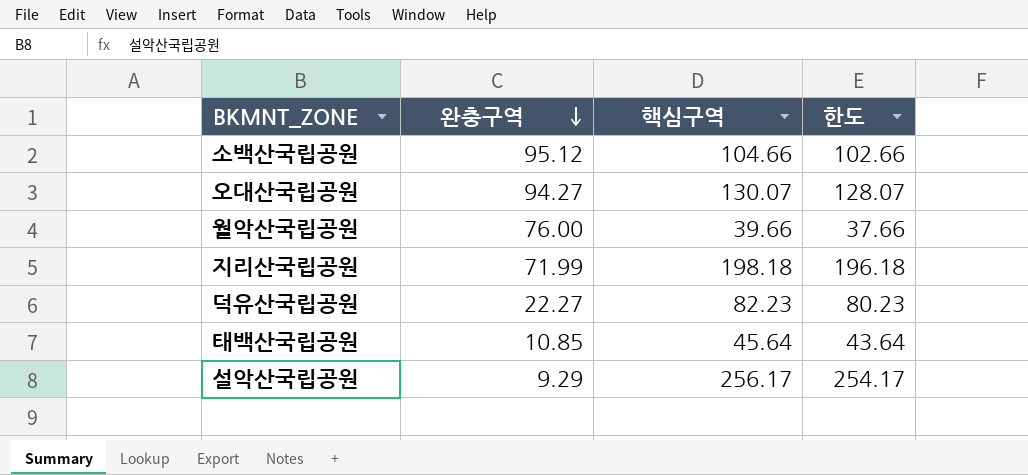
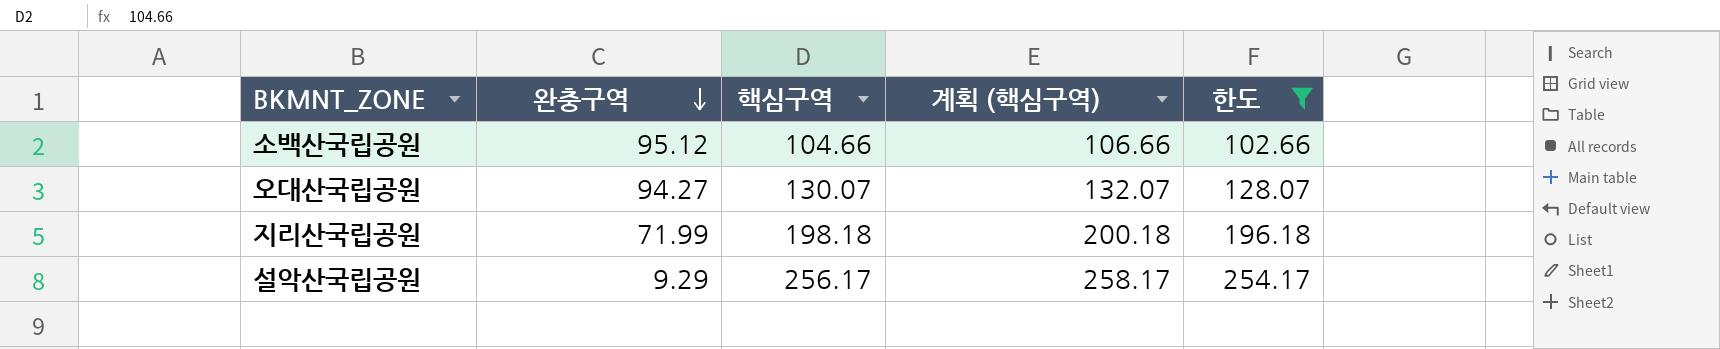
filter: none -> 한도 >= 102.66
column 계획 (핵심구역) | formula: none -> [핵심구역] + 2

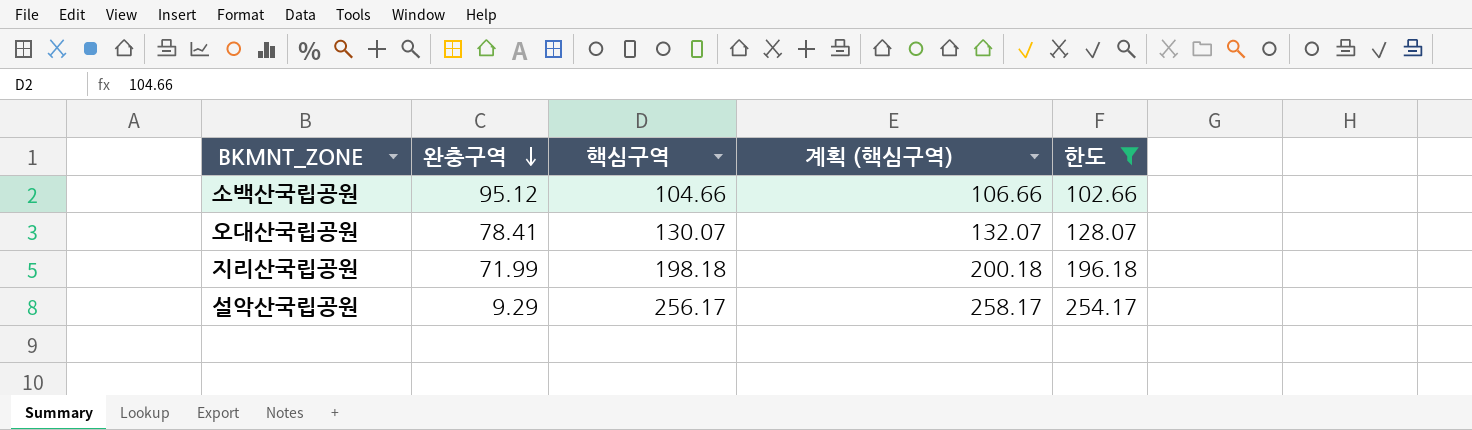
오대산국립공원 | 완충구역: 94.27 -> 78.41

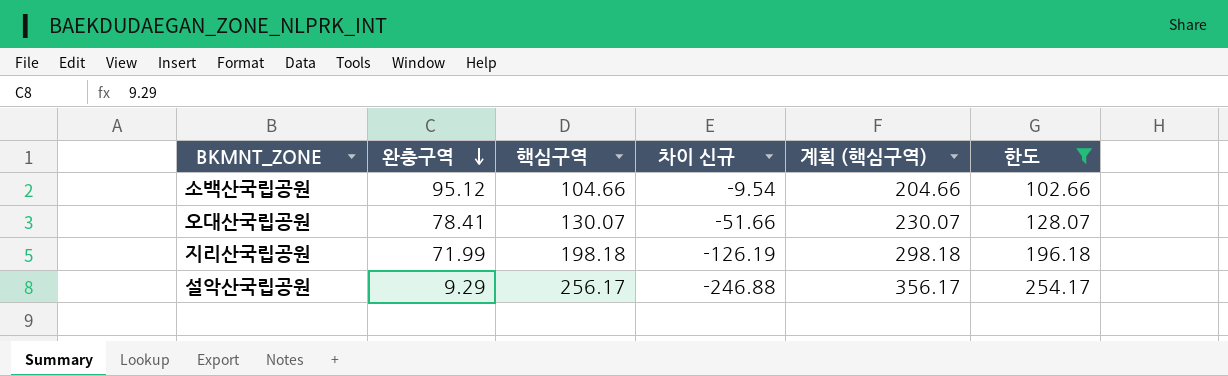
column 차이 신규 | formula: none -> [완충구역] - [핵심구역]
column 계획 (핵심구역) | formula: [핵심구역] + 2 -> [핵심구역] + 100

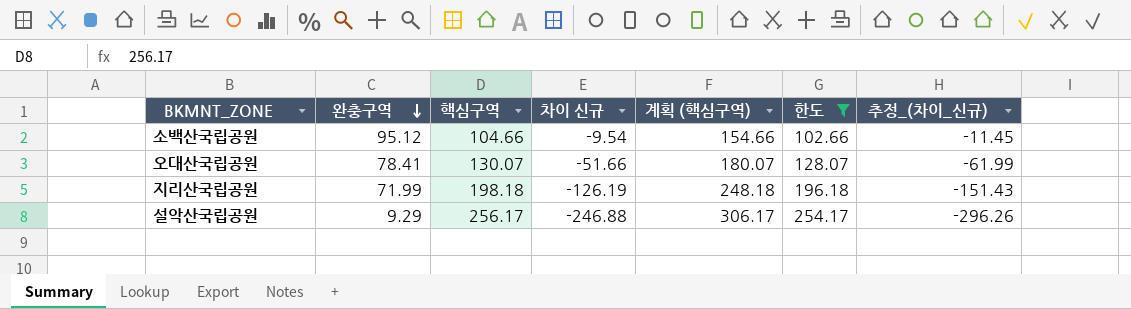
column 계획 (핵심구역) | formula: [핵심구역] + 100 -> [핵심구역] + 50
column 추정_(차이_신규) | formula: none -> [차이 신규] * 1.2

